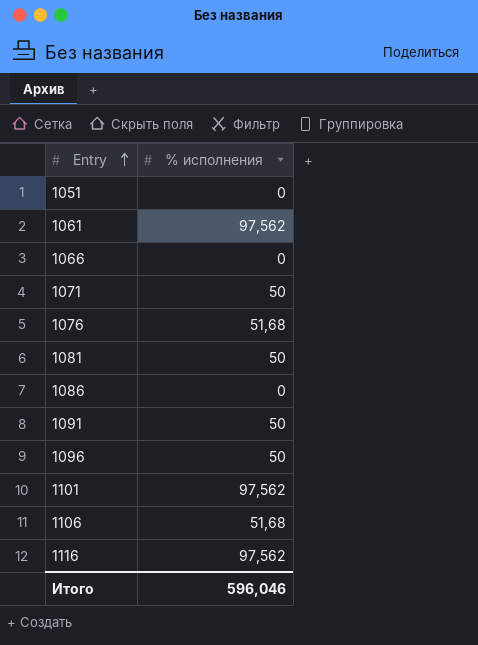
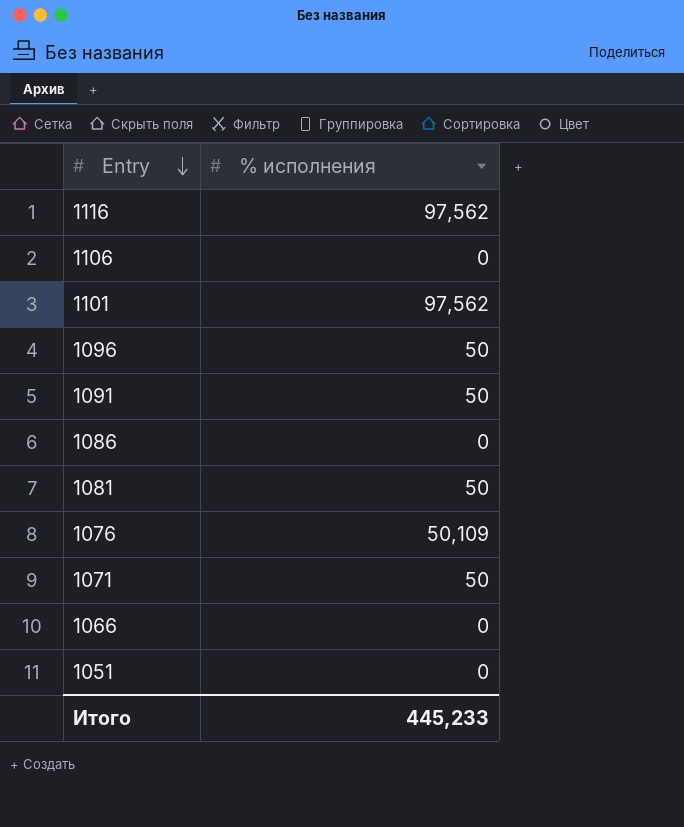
row order: Entry ascending -> Entry descending
row 1061: 97,562 -> none
1106 | % исполнения: 51,68 -> 0
1076 | % исполнения: 51,68 -> 50,109
Итого | % исполнения: 596,046 -> 445,233

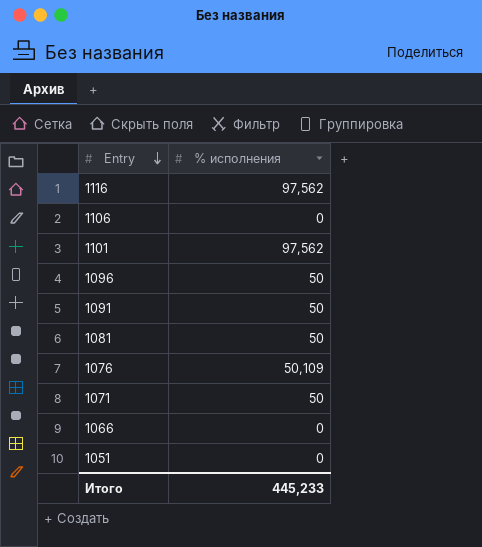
row 1086: 0 -> none

